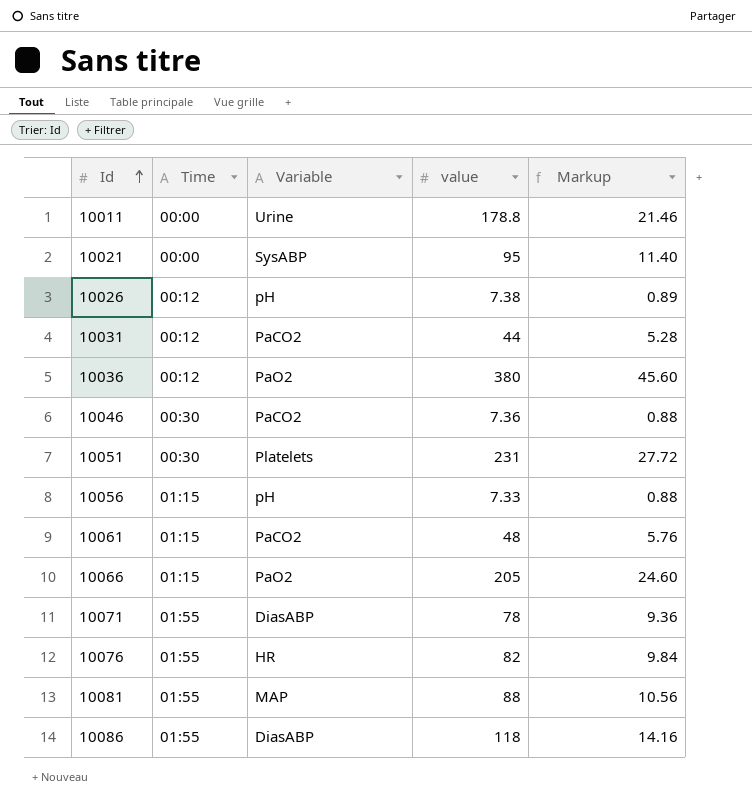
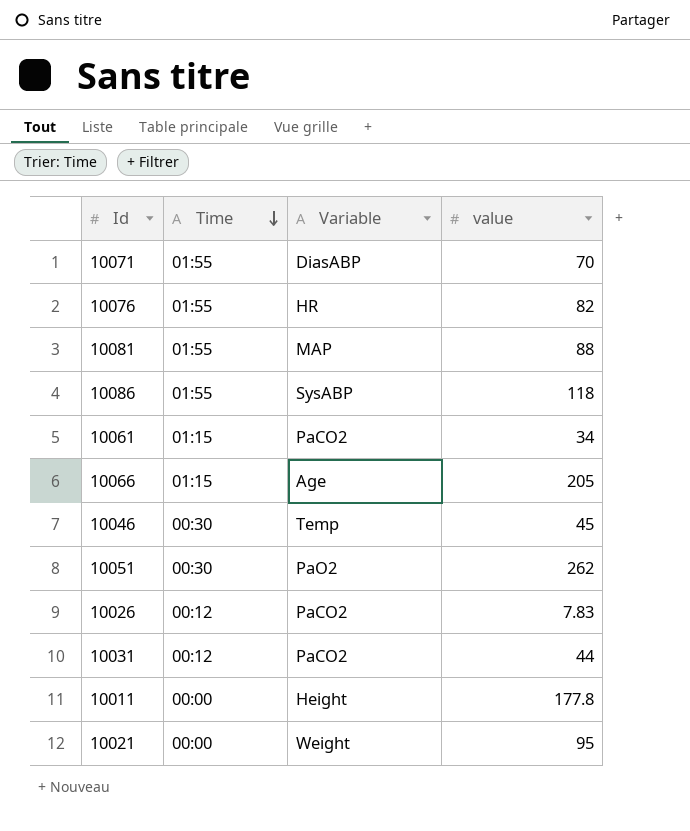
row order: Id ascending -> Time descending
column Markup | formula: [value] * 0.12 -> none
row 10036: 00:12 | PaO2 | 380 | 45.60 -> none
row 10056: 01:15 | pH | 7.33 | 0.88 -> none
10071 | value: 78 -> 70
10086 | Variable: DiasABP -> SysABP
10061 | value: 48 -> 34
10066 | Variable: PaO2 -> Age
10046 | Variable: PaCO2 -> Temp
10046 | value: 7.36 -> 45
10051 | Variable: Platelets -> PaO2
10051 | value: 231 -> 262
10026 | Variable: pH -> PaCO2
10026 | value: 7.38 -> 7.83
10011 | Variable: Urine -> Height
10011 | value: 178.8 -> 177.8
10021 | Variable: SysABP -> Weight

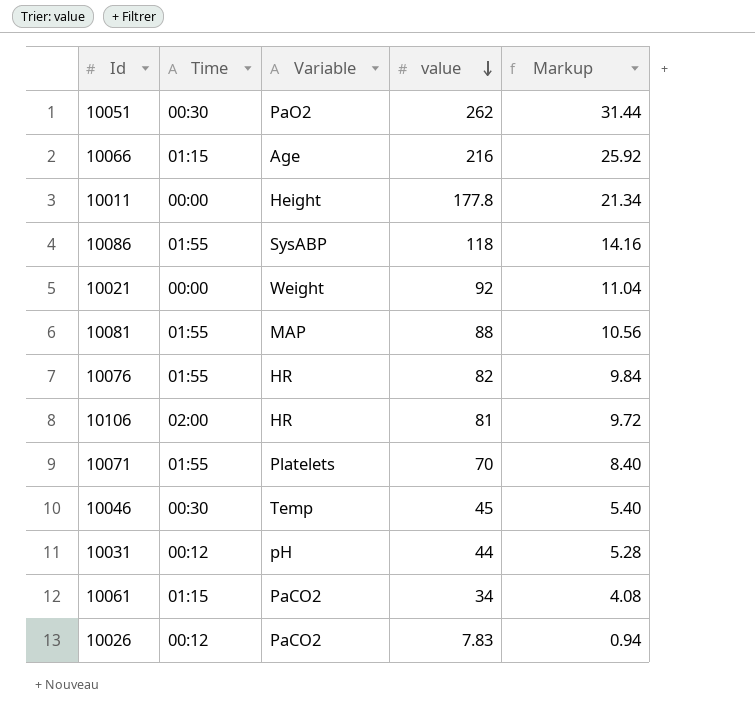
row order: Time descending -> value descending
column Markup | formula: none -> [value] * 0.12
10066 | value: 205 -> 216
10021 | value: 95 -> 92
row 10106: none -> 02:00 | HR | 81 | 9.72
10071 | Variable: DiasABP -> Platelets
10031 | Variable: PaCO2 -> pH

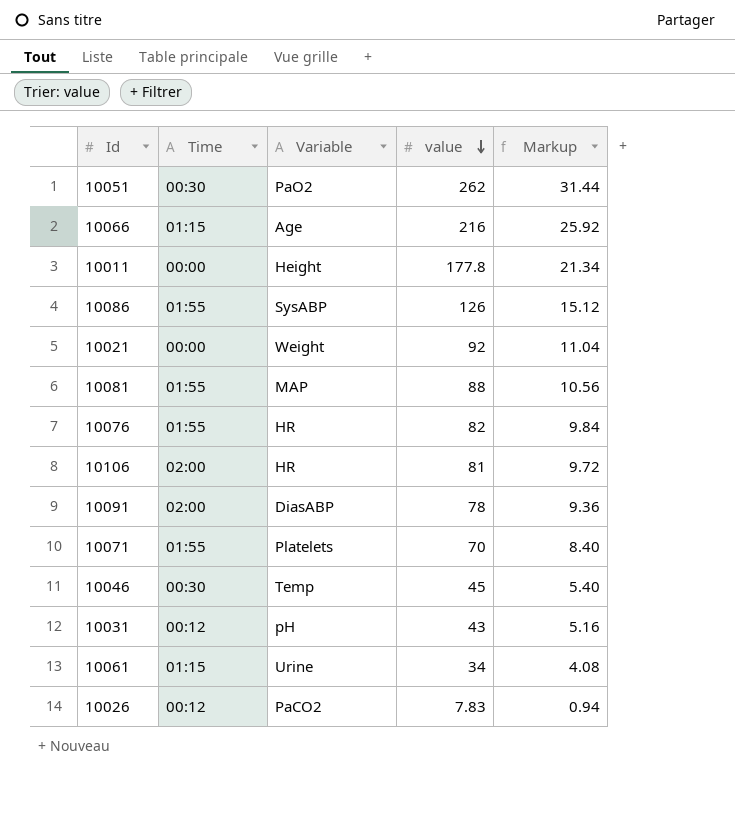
10086 | value: 118 -> 126
10086 | Markup: 14.16 -> 15.12
row 10091: none -> 02:00 | DiasABP | 78 | 9.36
10031 | value: 44 -> 43
10031 | Markup: 5.28 -> 5.16
10061 | Variable: PaCO2 -> Urine

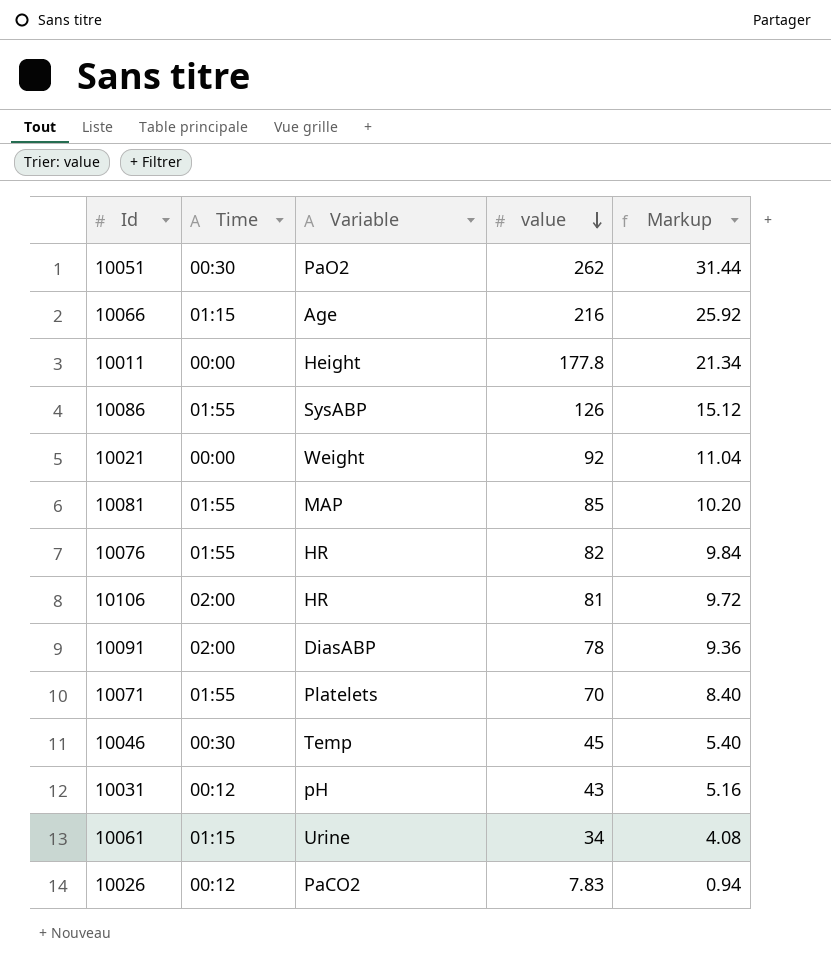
10081 | value: 88 -> 85
10081 | Markup: 10.56 -> 10.20

